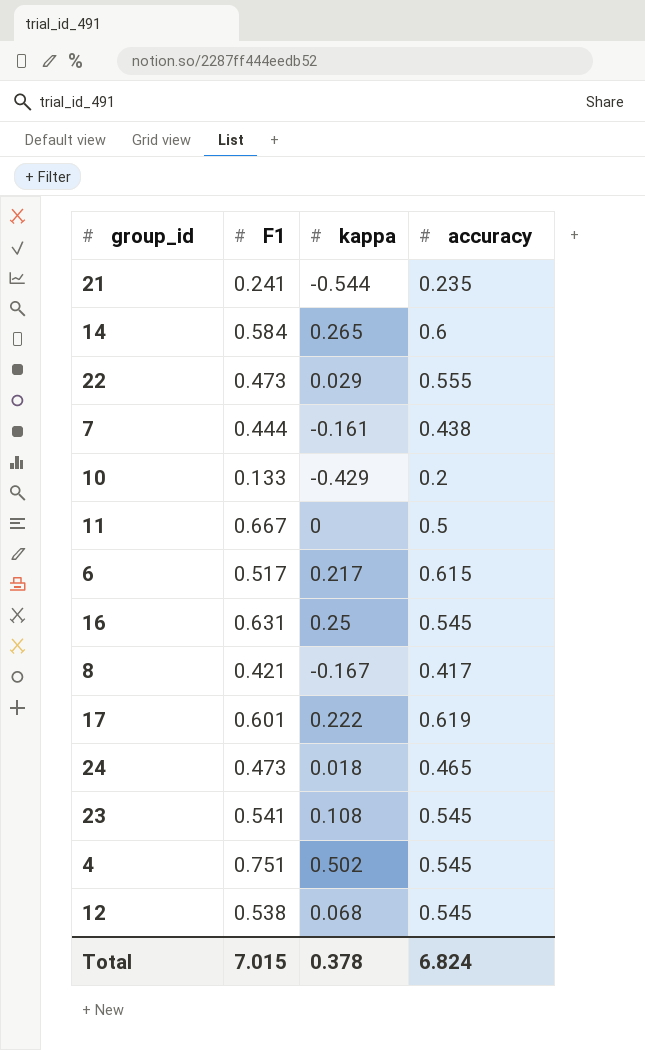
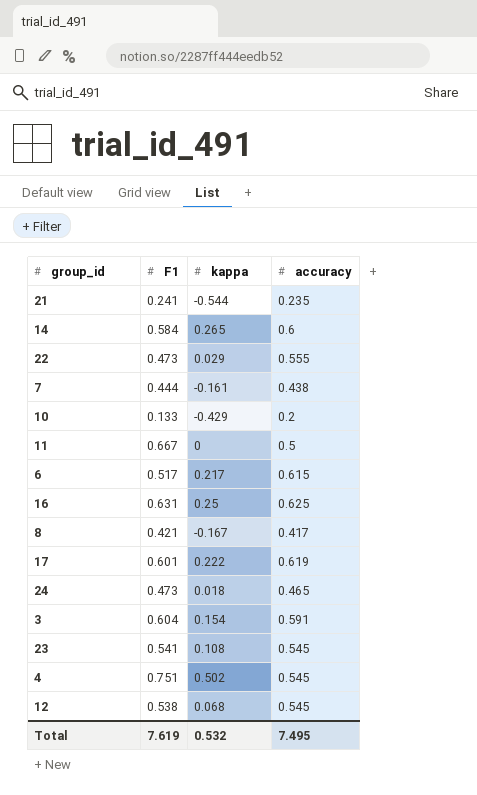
16 | accuracy: 0.545 -> 0.625
row 3: none -> 0.604 | 0.154 | 0.591
Total | F1: 7.015 -> 7.619
Total | kappa: 0.378 -> 0.532
Total | accuracy: 6.824 -> 7.495

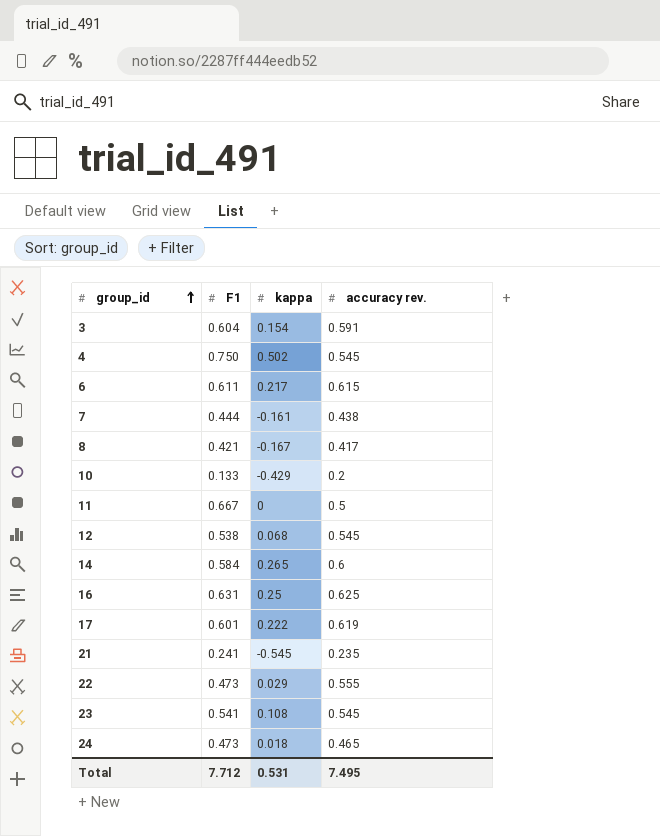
row order: none -> group_id ascending
column name: accuracy -> accuracy rev.
4 | F1: 0.751 -> 0.750
6 | F1: 0.517 -> 0.611
21 | kappa: -0.544 -> -0.545
Total | F1: 7.619 -> 7.712
Total | kappa: 0.532 -> 0.531

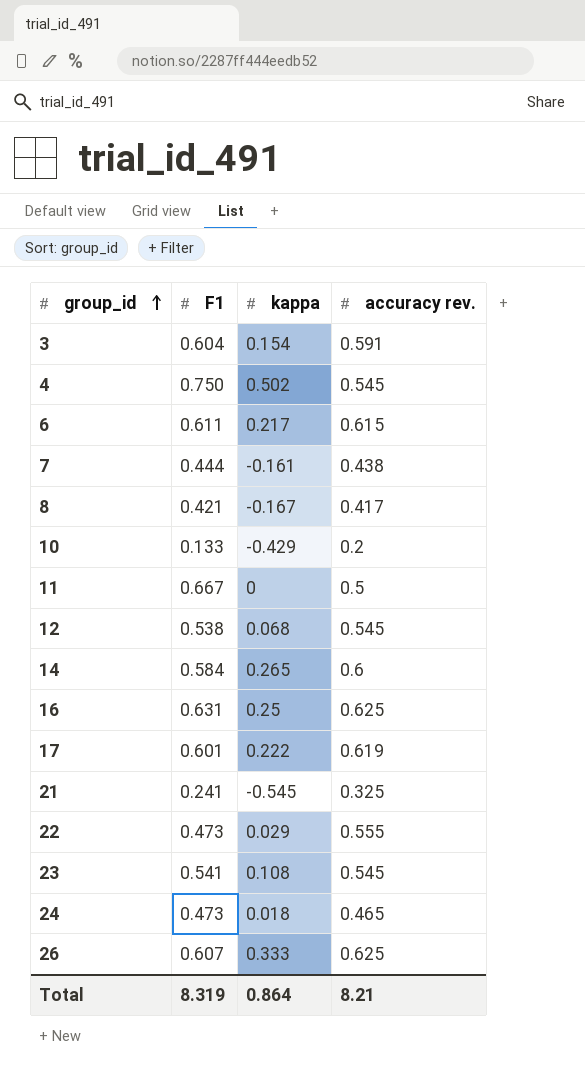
21 | accuracy rev.: 0.235 -> 0.325
row 26: none -> 0.607 | 0.333 | 0.625
Total | F1: 7.712 -> 8.319
Total | kappa: 0.531 -> 0.864
Total | accuracy rev.: 7.495 -> 8.21

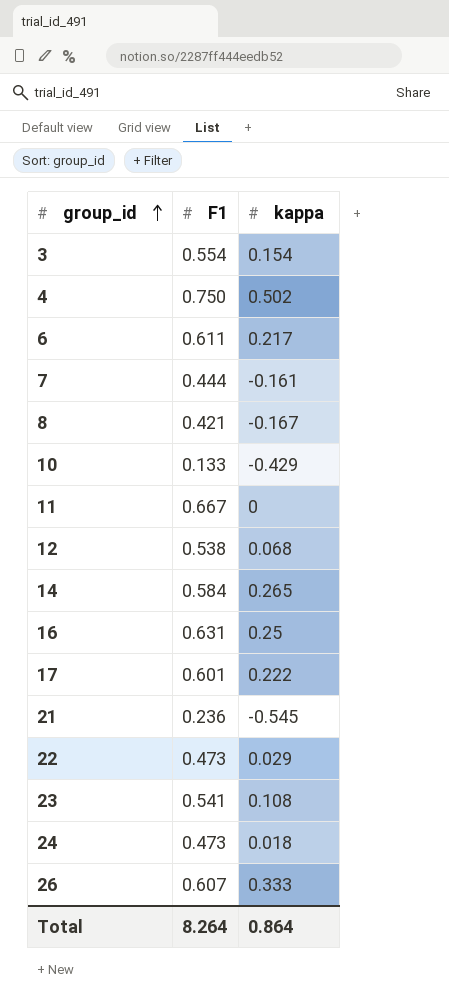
column accuracy rev. | position: 4 -> none
3 | F1: 0.604 -> 0.554
21 | F1: 0.241 -> 0.236
Total | F1: 8.319 -> 8.264

